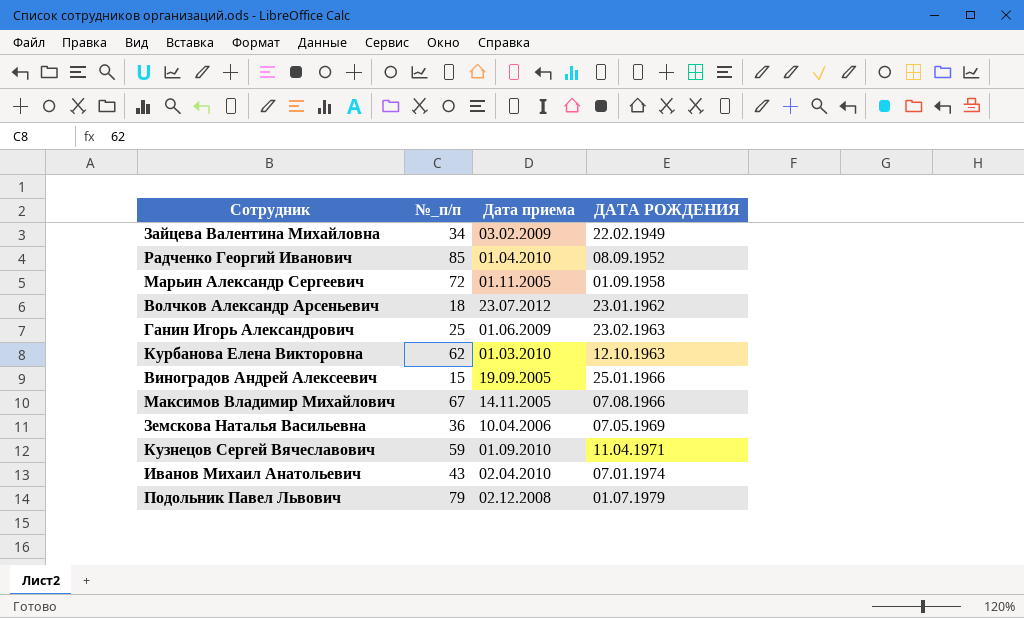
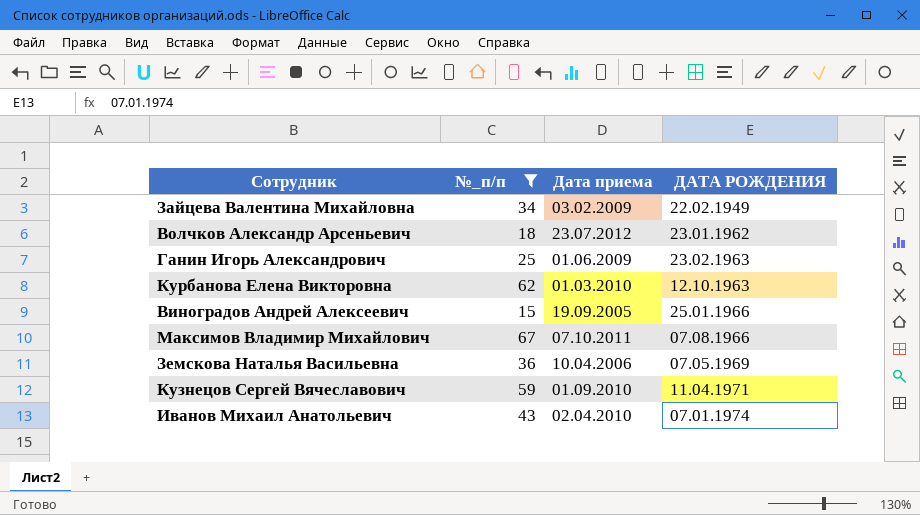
filter: none -> №_п/п <= 67
Максимов Владимир Михайлович | Дата приема: 14.11.2005 -> 07.10.2011

